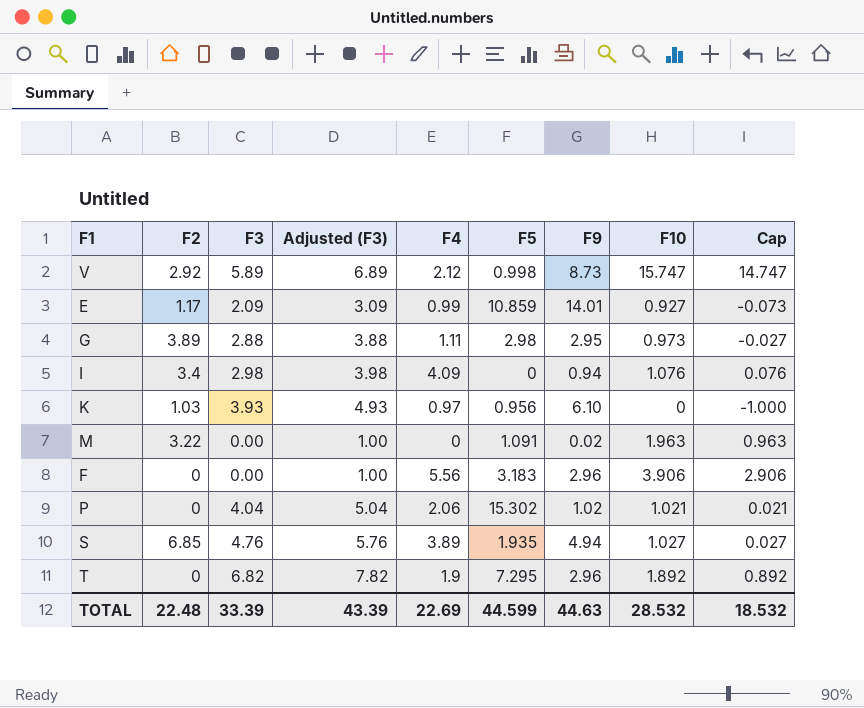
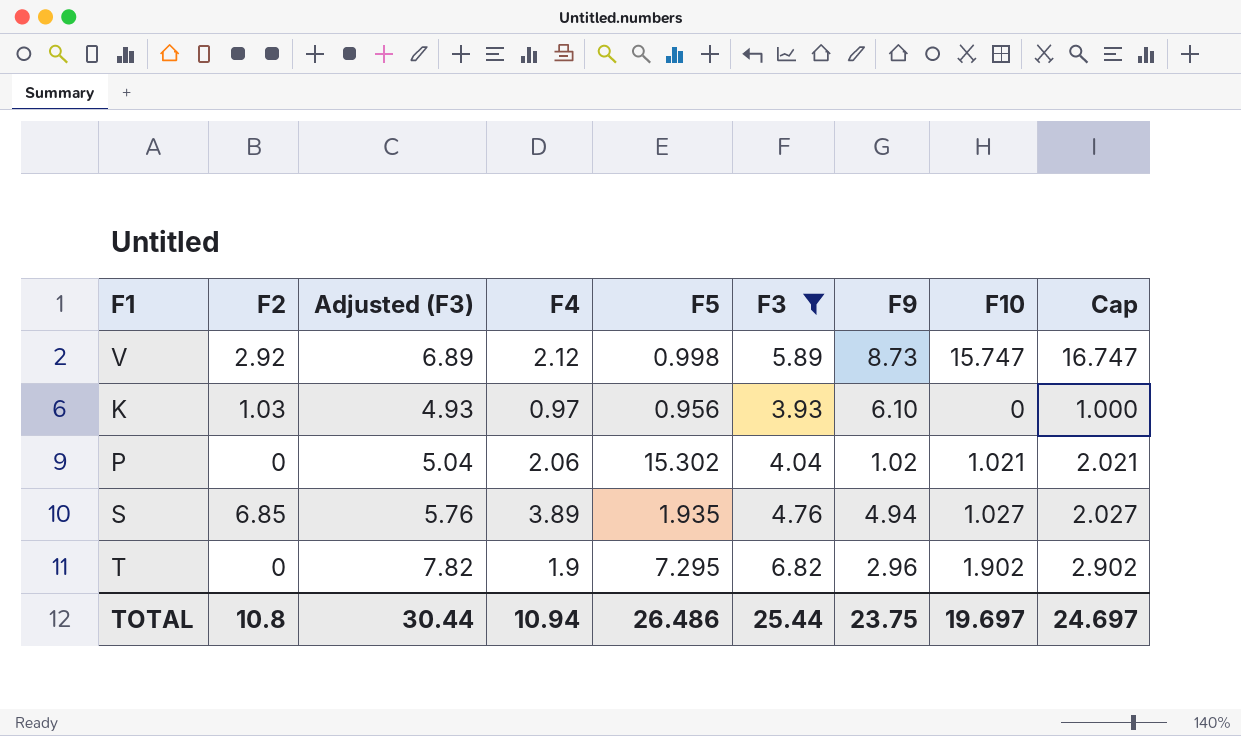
filter: none -> F3 >= 3.93
column F3 | position: 3 -> 6
column Cap | formula: [F10] - 1 -> [F10] + 1
T | F10: 1.892 -> 1.902
TOTAL | F2: 22.48 -> 10.8
TOTAL | Adjusted (F3): 43.39 -> 30.44
TOTAL | F4: 22.69 -> 10.94
TOTAL | F5: 44.599 -> 26.486
TOTAL | F3: 33.39 -> 25.44
TOTAL | F9: 44.63 -> 23.75
TOTAL | F10: 28.532 -> 19.697
TOTAL | Cap: 18.532 -> 24.697

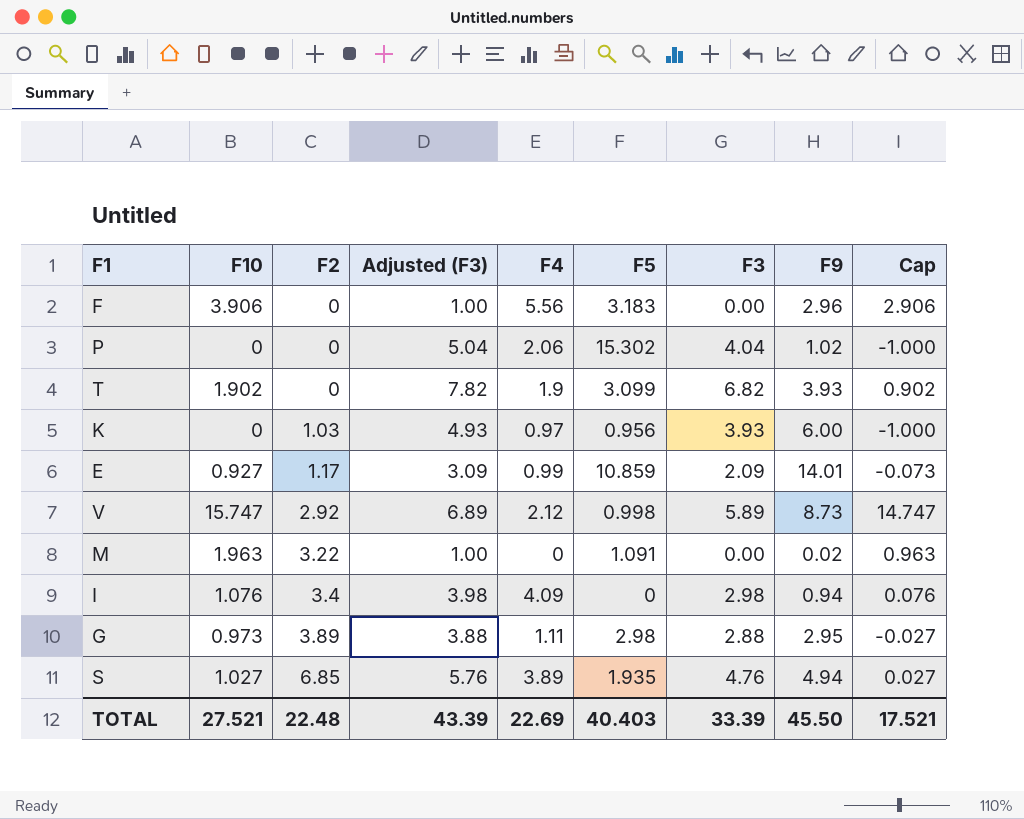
filter: F3 >= 3.93 -> none
row order: none -> F2 ascending
column F10 | position: 8 -> 2
column Cap | formula: [F10] + 1 -> [F10] - 1
P | F10: 1.021 -> 0
T | F5: 7.295 -> 3.099
T | F9: 2.96 -> 3.93
K | F9: 6.10 -> 6.00
TOTAL | F10: 19.697 -> 27.521
TOTAL | F2: 10.8 -> 22.48
TOTAL | Adjusted (F3): 30.44 -> 43.39
TOTAL | F4: 10.94 -> 22.69
TOTAL | F5: 26.486 -> 40.403
TOTAL | F3: 25.44 -> 33.39
TOTAL | F9: 23.75 -> 45.50
TOTAL | Cap: 24.697 -> 17.521

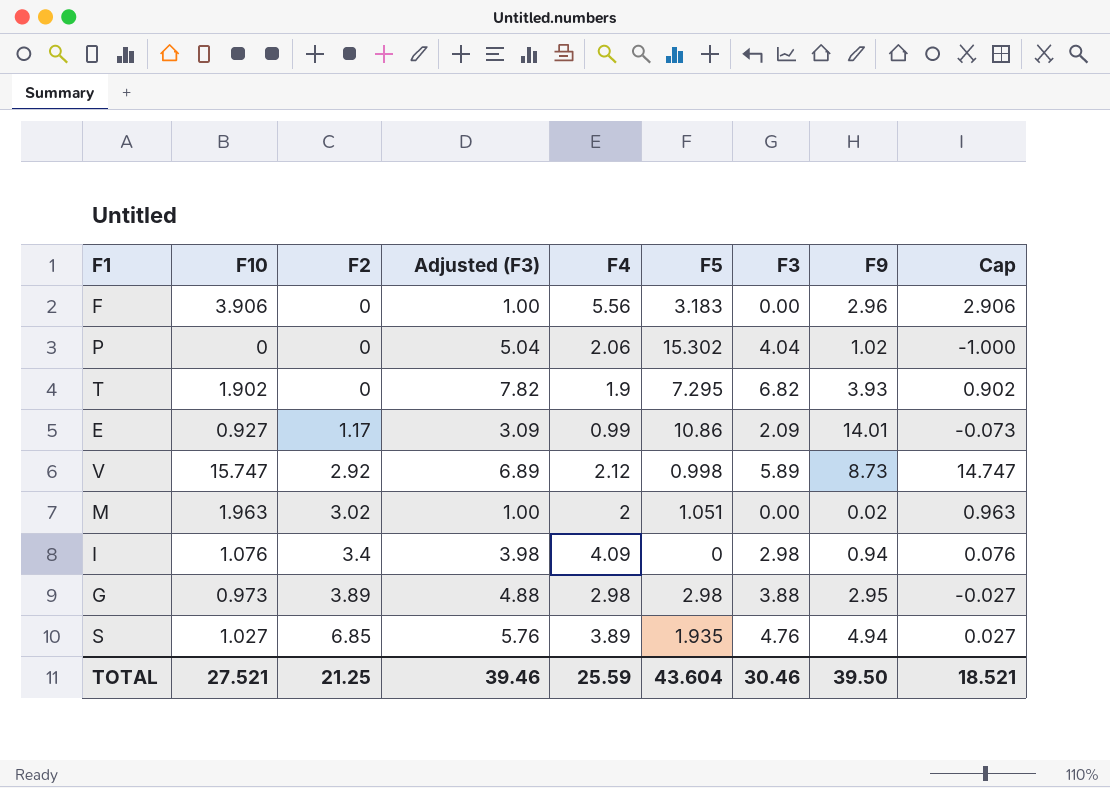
row K: 0 | 1.03 | 4.93 | 0.97 | 0.956 | 3.93 | 6.00 | -1.000 -> none
T | F5: 3.099 -> 7.295
E | F5: 10.859 -> 10.86
M | F2: 3.22 -> 3.02
M | F4: 0 -> 2
M | F5: 1.091 -> 1.051
G | Adjusted (F3): 3.88 -> 4.88
G | F4: 1.11 -> 2.98
G | F3: 2.88 -> 3.88
TOTAL | F2: 22.48 -> 21.25
TOTAL | Adjusted (F3): 43.39 -> 39.46
TOTAL | F4: 22.69 -> 25.59
TOTAL | F5: 40.403 -> 43.604
TOTAL | F3: 33.39 -> 30.46
TOTAL | F9: 45.50 -> 39.50
TOTAL | Cap: 17.521 -> 18.521

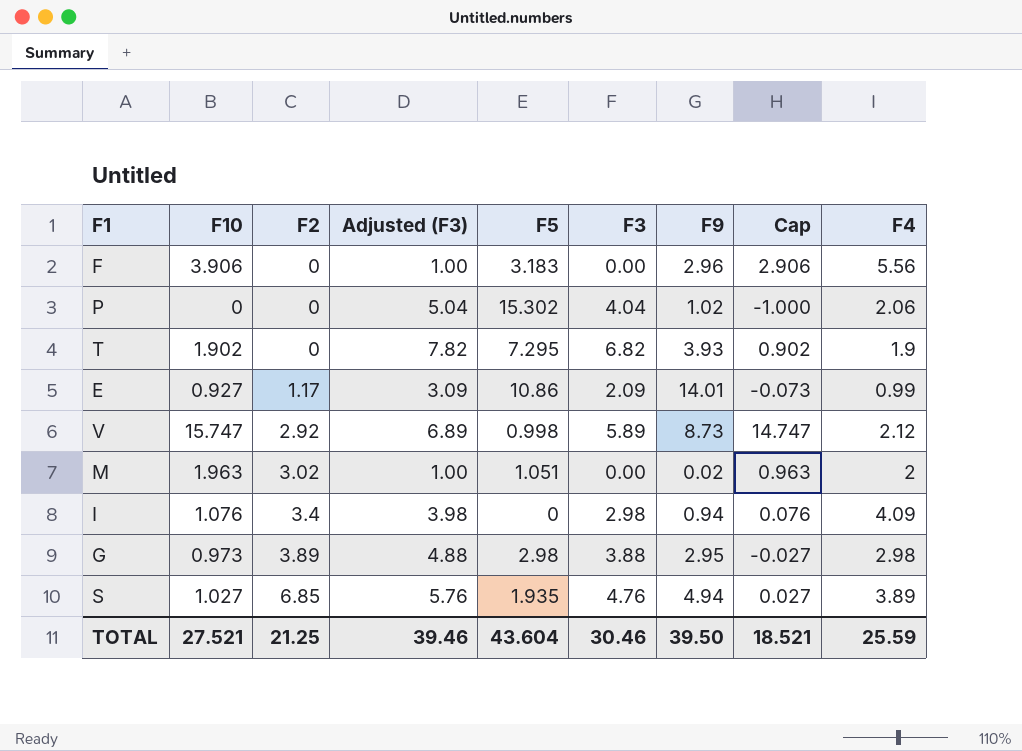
column F4 | position: 5 -> 9

